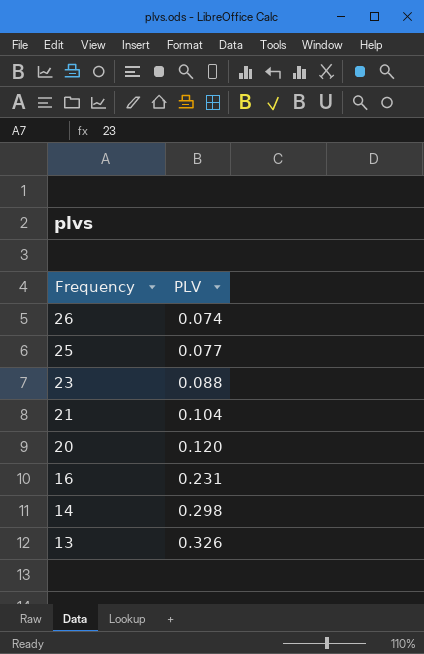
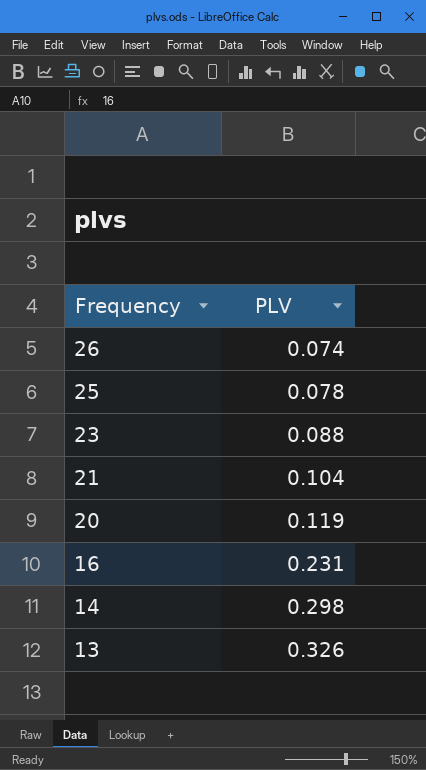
25 | PLV: 0.077 -> 0.078
20 | PLV: 0.120 -> 0.119

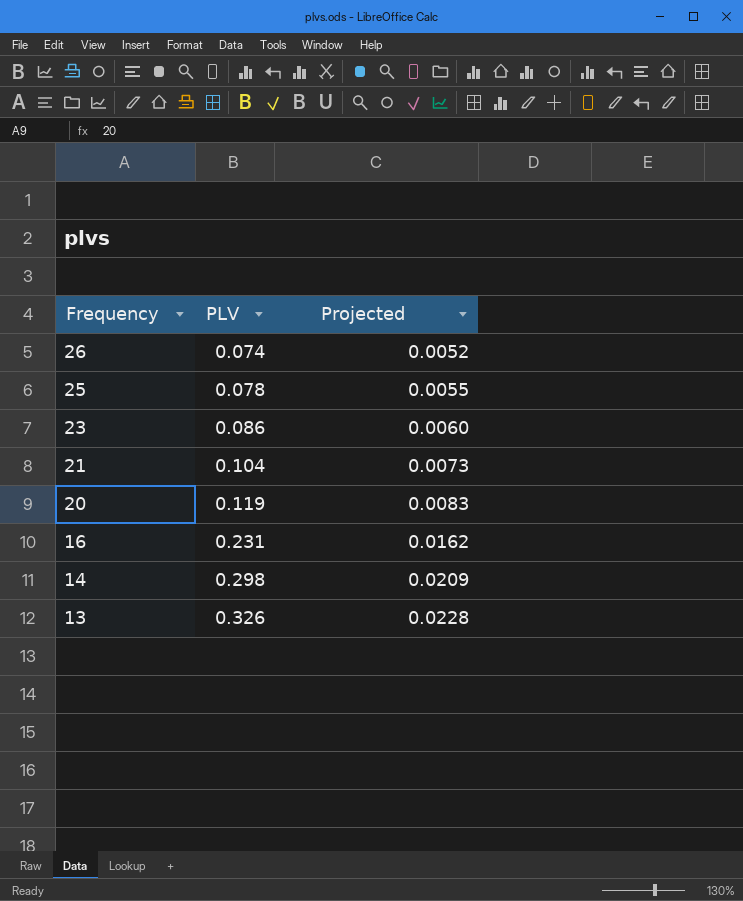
column Projected | formula: none -> [PLV] * 0.07
23 | PLV: 0.088 -> 0.086

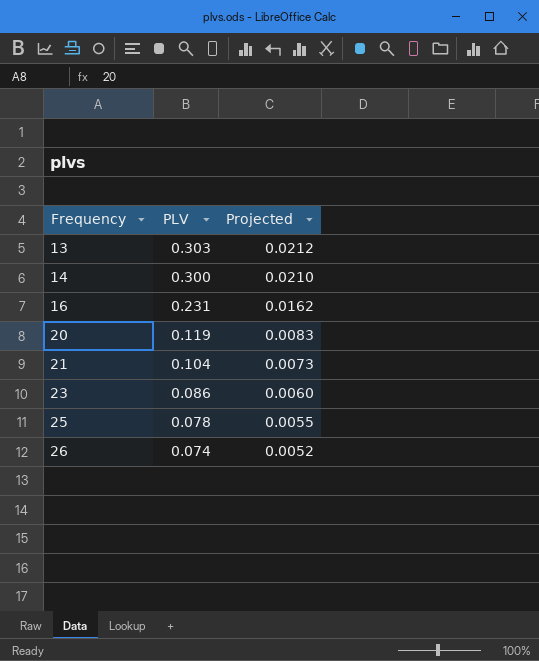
row order: Frequency descending -> Frequency ascending
13 | PLV: 0.326 -> 0.303
13 | Projected: 0.0228 -> 0.0212
14 | PLV: 0.298 -> 0.300
14 | Projected: 0.0209 -> 0.0210

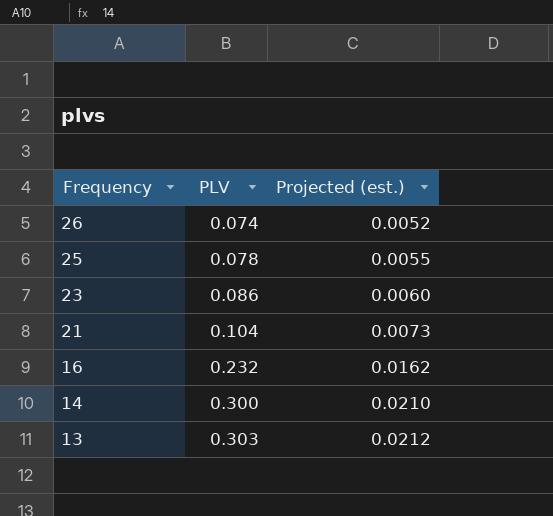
row order: Frequency ascending -> Frequency descending
column name: Projected -> Projected (est.)
row 20: 0.119 | 0.0083 -> none
16 | PLV: 0.231 -> 0.232

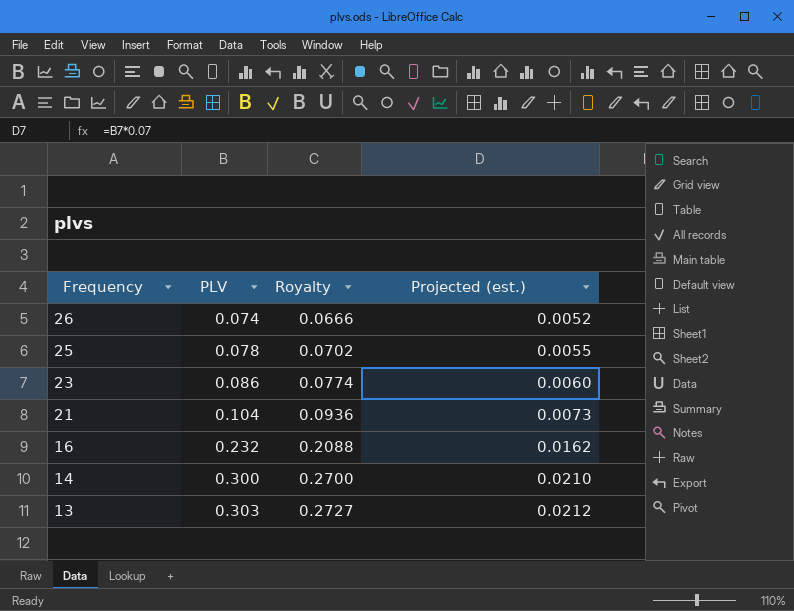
column Royalty | formula: none -> [PLV] * 0.9

